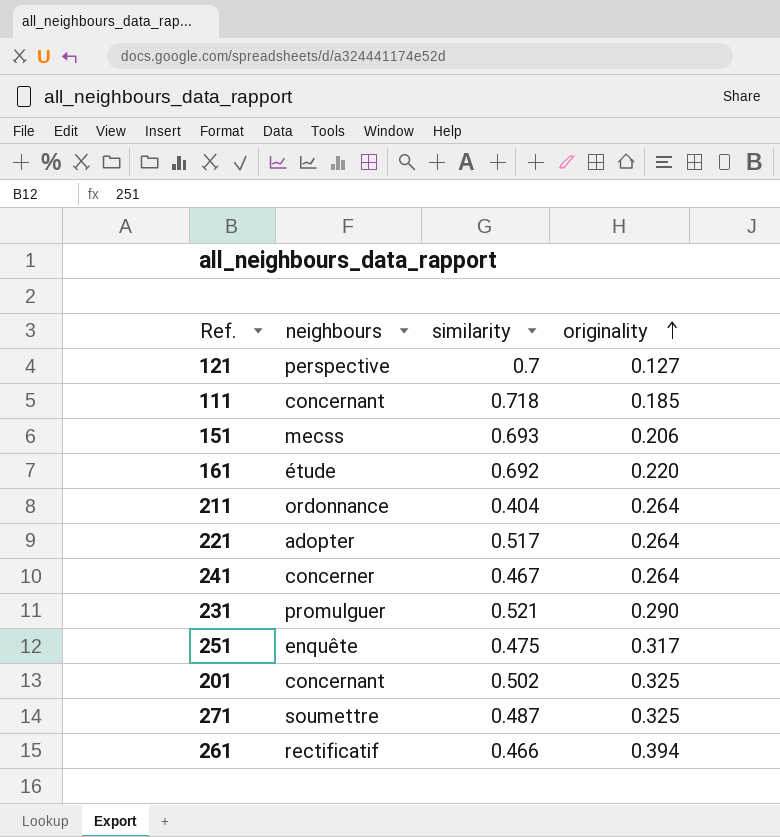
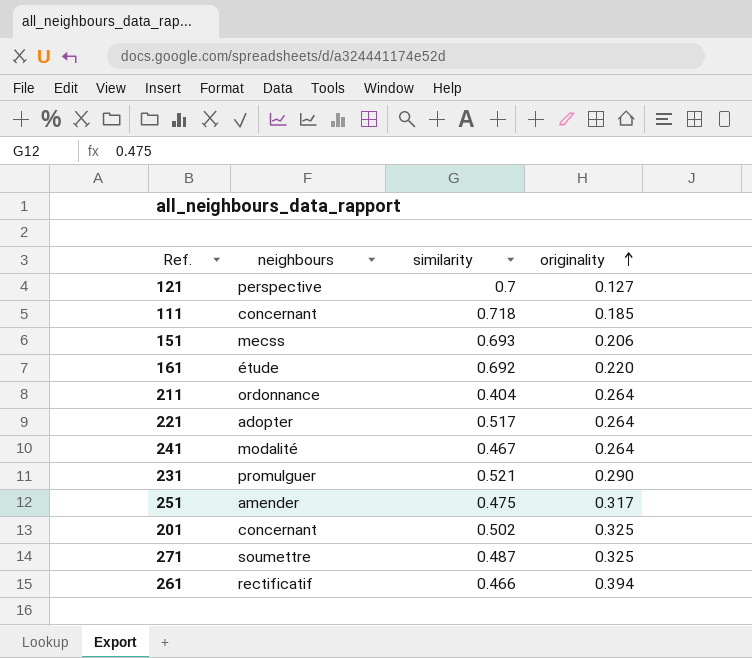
241 | neighbours: concerner -> modalité
251 | neighbours: enquête -> amender

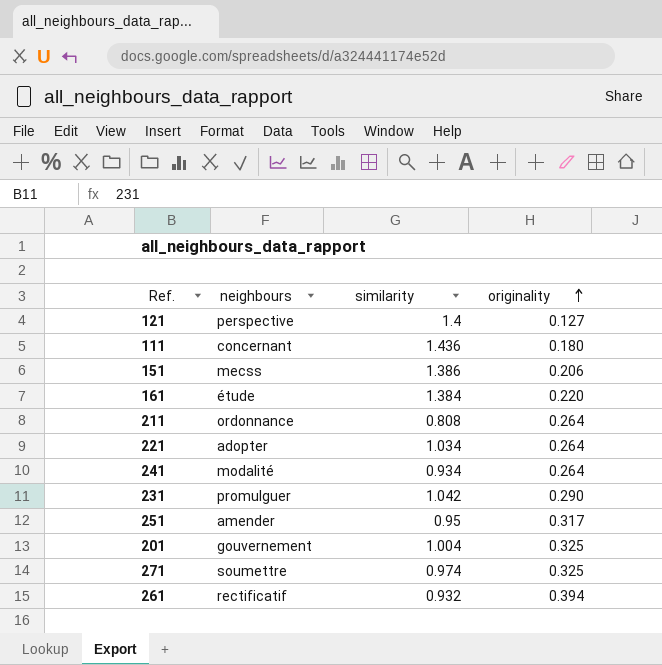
121 | similarity: 0.7 -> 1.4
111 | similarity: 0.718 -> 1.436
111 | originality: 0.185 -> 0.180
151 | similarity: 0.693 -> 1.386
161 | similarity: 0.692 -> 1.384
211 | similarity: 0.404 -> 0.808
221 | similarity: 0.517 -> 1.034
241 | similarity: 0.467 -> 0.934
231 | similarity: 0.521 -> 1.042
251 | similarity: 0.475 -> 0.95
201 | neighbours: concernant -> gouvernement
201 | similarity: 0.502 -> 1.004
271 | similarity: 0.487 -> 0.974
261 | similarity: 0.466 -> 0.932

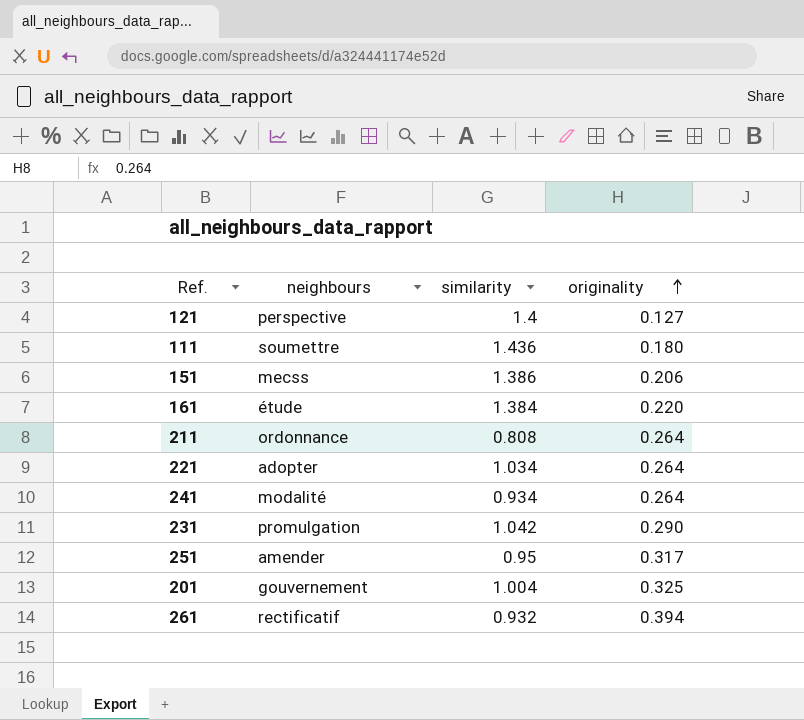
row 271: soumettre | 0.974 | 0.325 -> none
111 | neighbours: concernant -> soumettre
231 | neighbours: promulguer -> promulgation

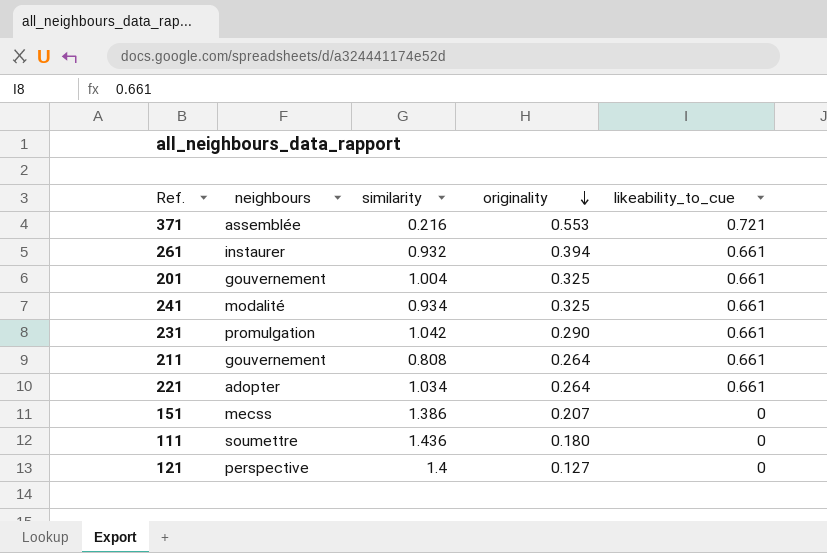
row order: originality ascending -> originality descending
column likeability_to_cue | position: none -> 5
row 161: étude | 1.384 | 0.220 -> none
row 251: amender | 0.95 | 0.317 -> none
row 371: none -> assemblée | 0.216 | 0.553 | 0.721
261 | neighbours: rectificatif -> instaurer
241 | originality: 0.264 -> 0.325
211 | neighbours: ordonnance -> gouvernement
151 | originality: 0.206 -> 0.207

